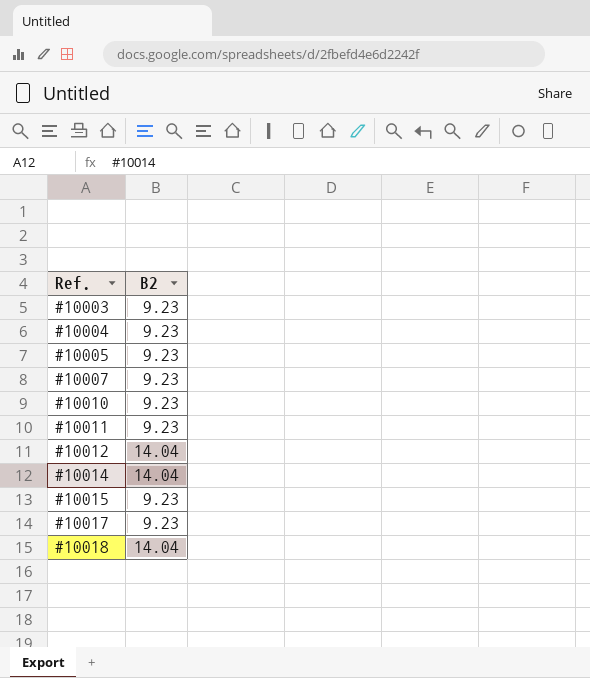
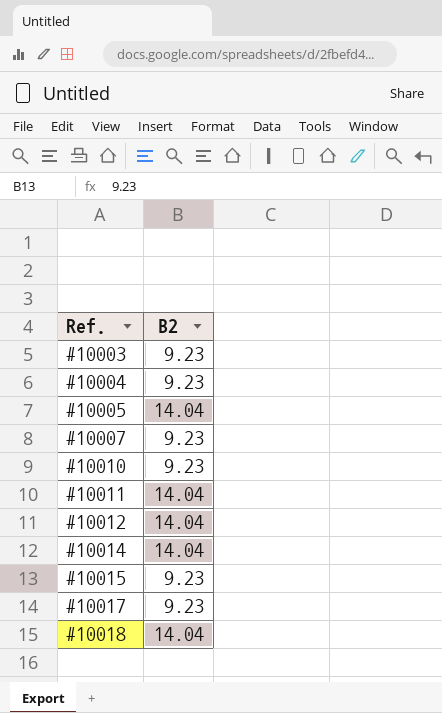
#10005 | B2: 9.23 -> 14.04
#10011 | B2: 9.23 -> 14.04

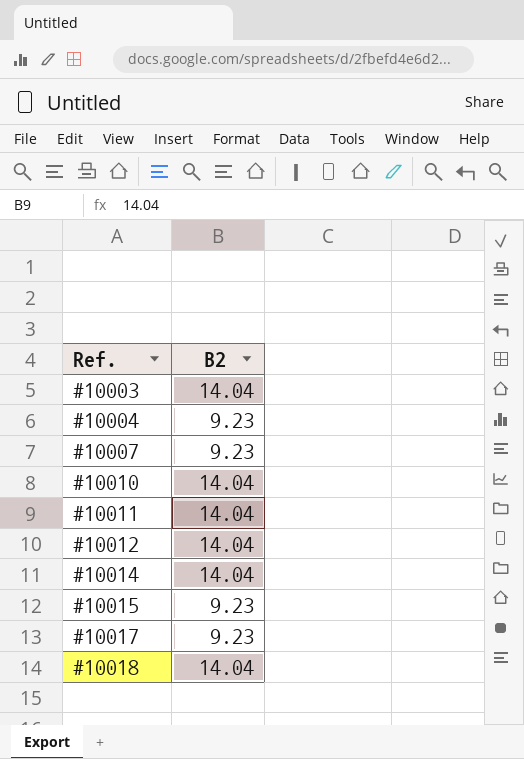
row #10005: 14.04 -> none
#10003 | B2: 9.23 -> 14.04
#10010 | B2: 9.23 -> 14.04

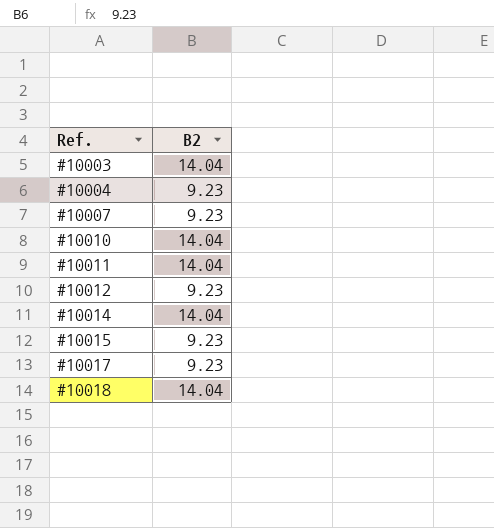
#10012 | B2: 14.04 -> 9.23

